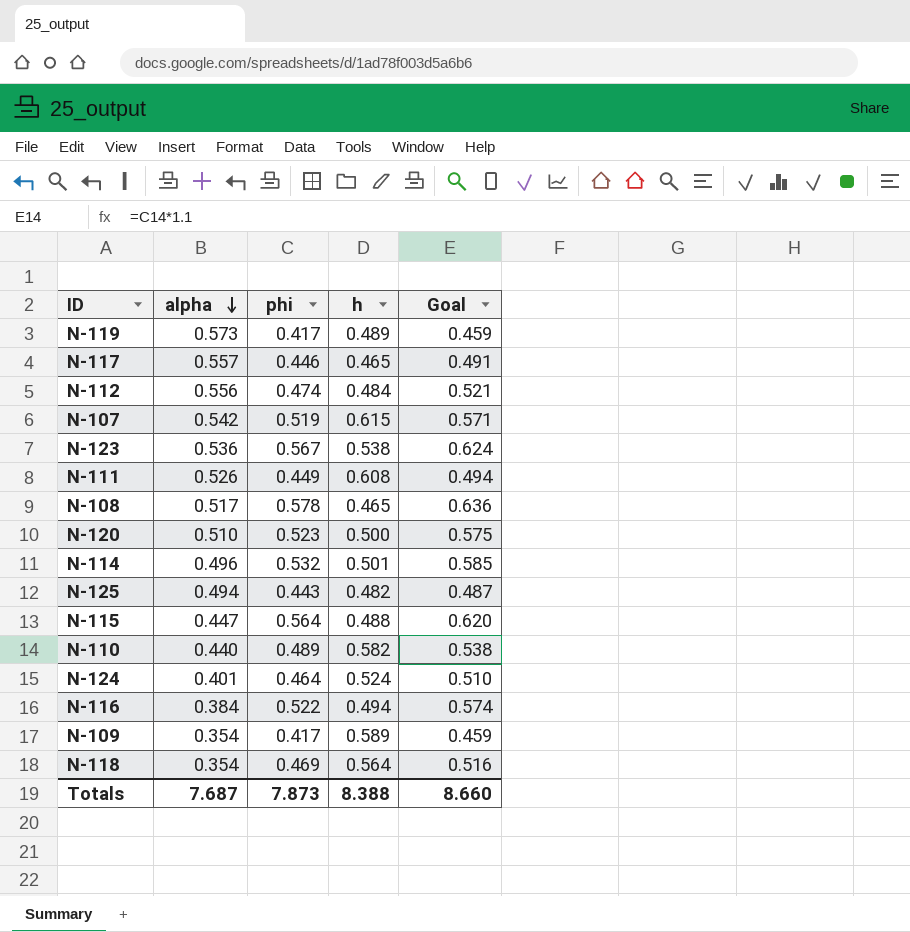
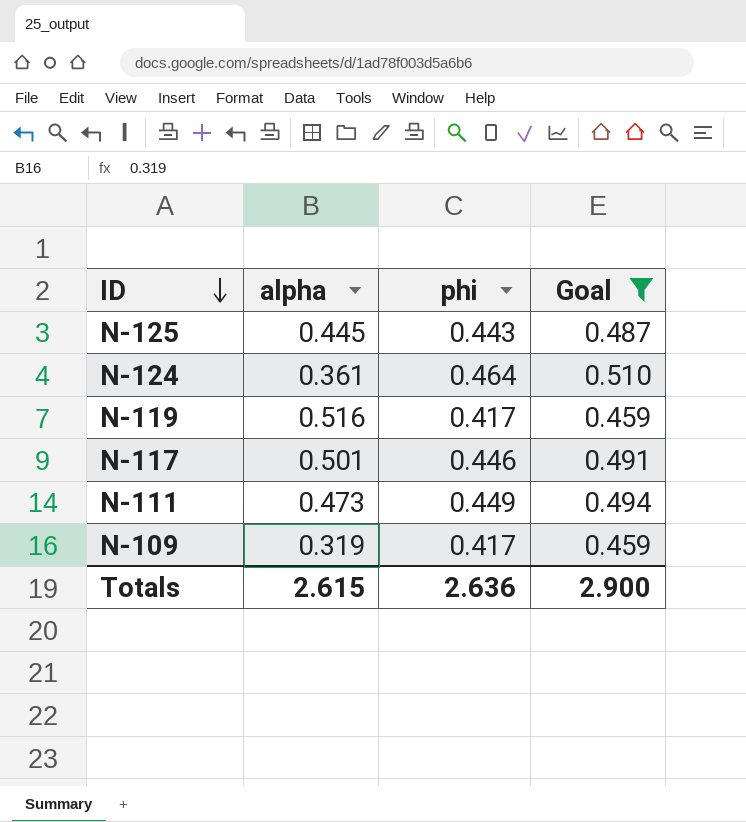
filter: none -> Goal <= 0.510
row order: alpha descending -> ID descending
column h | position: 4 -> none
N-125 | alpha: 0.494 -> 0.445
N-124 | alpha: 0.401 -> 0.361
N-119 | alpha: 0.573 -> 0.516
N-117 | alpha: 0.557 -> 0.501
N-111 | alpha: 0.526 -> 0.473
N-109 | alpha: 0.354 -> 0.319
Totals | alpha: 7.687 -> 2.615
Totals | phi: 7.873 -> 2.636
Totals | Goal: 8.660 -> 2.900

